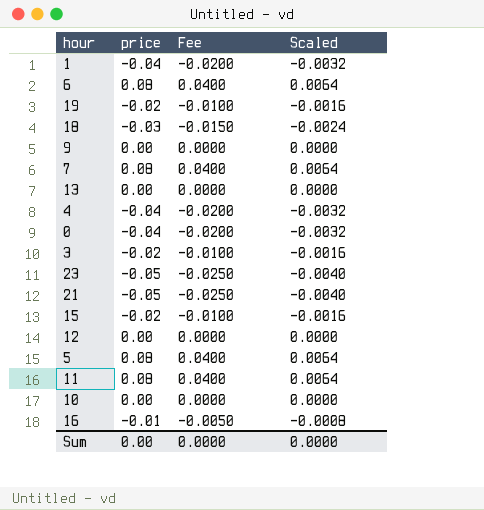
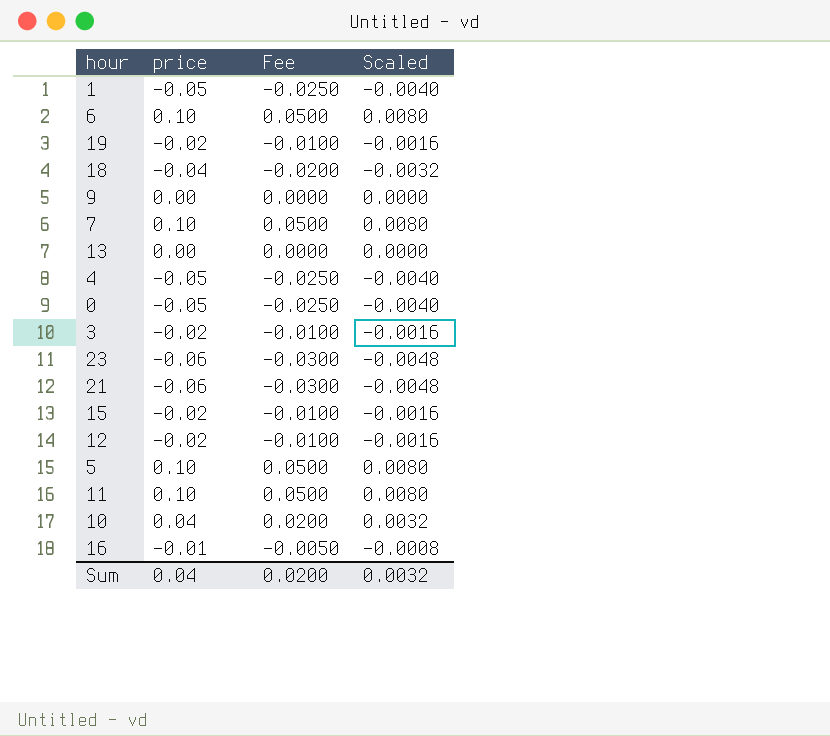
1 | price: -0.04 -> -0.05
1 | Fee: -0.0200 -> -0.0250
1 | Scaled: -0.0032 -> -0.0040
6 | price: 0.08 -> 0.10
6 | Fee: 0.0400 -> 0.0500
6 | Scaled: 0.0064 -> 0.0080
18 | price: -0.03 -> -0.04
18 | Fee: -0.0150 -> -0.0200
18 | Scaled: -0.0024 -> -0.0032
7 | price: 0.08 -> 0.10
7 | Fee: 0.0400 -> 0.0500
7 | Scaled: 0.0064 -> 0.0080
4 | price: -0.04 -> -0.05
4 | Fee: -0.0200 -> -0.0250
4 | Scaled: -0.0032 -> -0.0040
0 | price: -0.04 -> -0.05
0 | Fee: -0.0200 -> -0.0250
0 | Scaled: -0.0032 -> -0.0040
23 | price: -0.05 -> -0.06
23 | Fee: -0.0250 -> -0.0300
23 | Scaled: -0.0040 -> -0.0048
21 | price: -0.05 -> -0.06
21 | Fee: -0.0250 -> -0.0300
21 | Scaled: -0.0040 -> -0.0048
12 | price: 0.00 -> -0.02
12 | Fee: 0.0000 -> -0.0100
12 | Scaled: 0.0000 -> -0.0016
5 | price: 0.08 -> 0.10
5 | Fee: 0.0400 -> 0.0500
5 | Scaled: 0.0064 -> 0.0080
11 | price: 0.08 -> 0.10
11 | Fee: 0.0400 -> 0.0500
11 | Scaled: 0.0064 -> 0.0080
10 | price: 0.00 -> 0.04
10 | Fee: 0.0000 -> 0.0200
10 | Scaled: 0.0000 -> 0.0032
Sum | price: 0.00 -> 0.04
Sum | Fee: 0.0000 -> 0.0200
Sum | Scaled: 0.0000 -> 0.0032

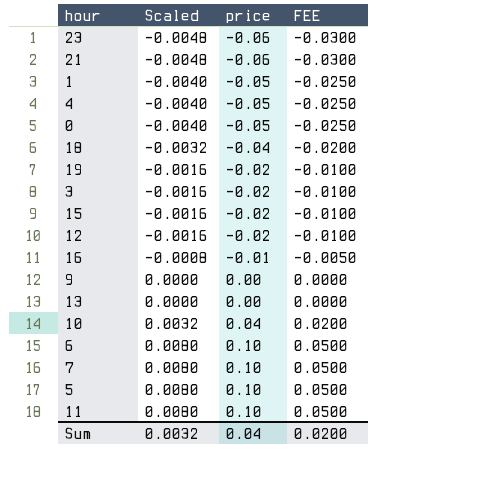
row order: none -> Scaled ascending
column Scaled | position: 4 -> 2
column name: Fee -> FEE

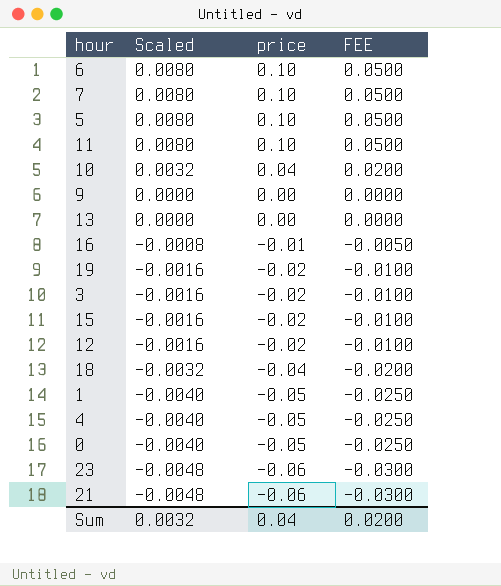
row order: Scaled ascending -> Scaled descending

